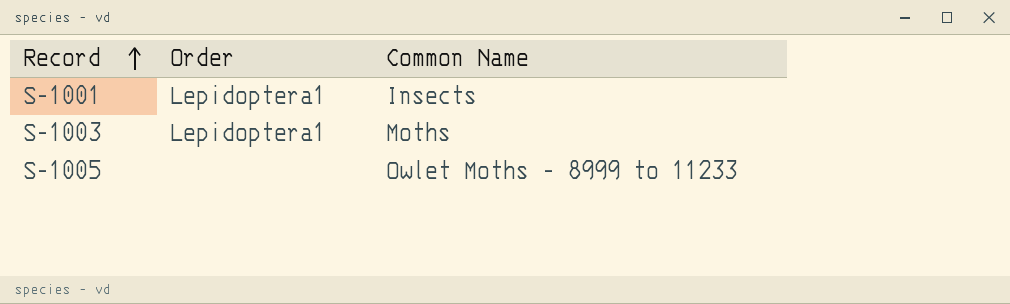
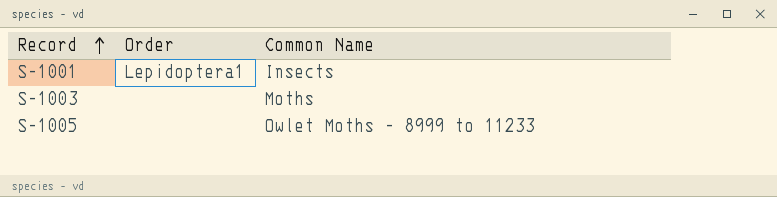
S-1003 | Order: Lepidoptera1 -> none

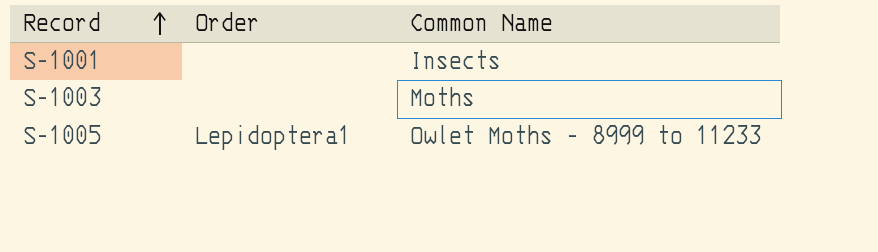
S-1001 | Order: Lepidoptera1 -> none
S-1005 | Order: none -> Lepidoptera1

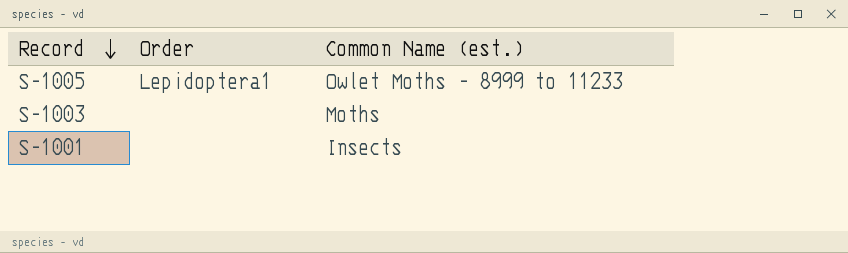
row order: Record ascending -> Record descending
column name: Common Name -> Common Name (est.)

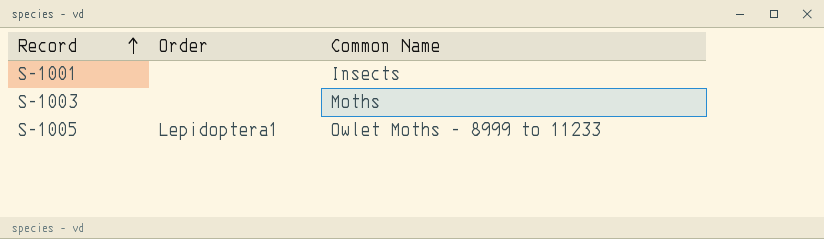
row order: Record descending -> Record ascending
column name: Common Name (est.) -> Common Name

